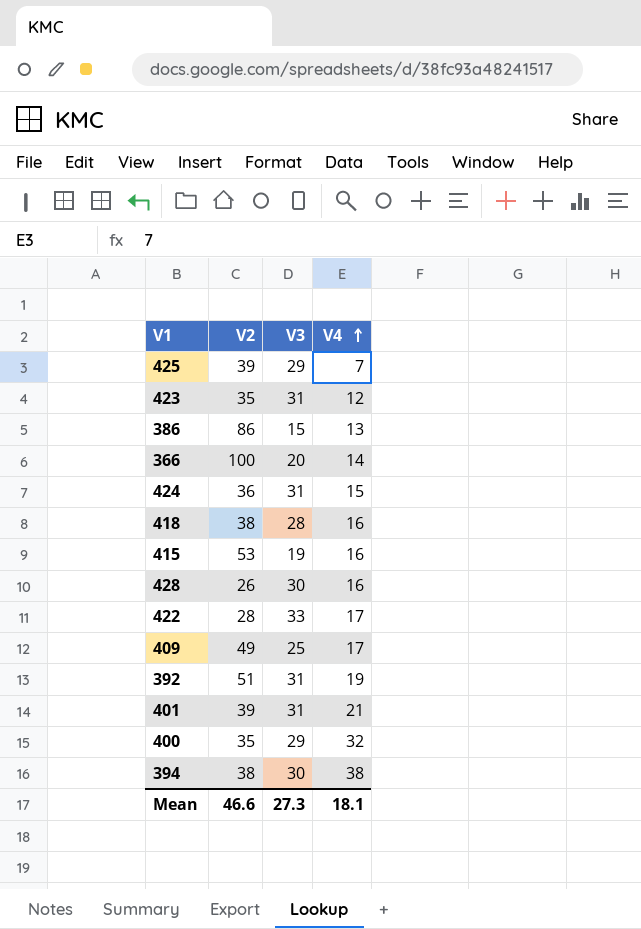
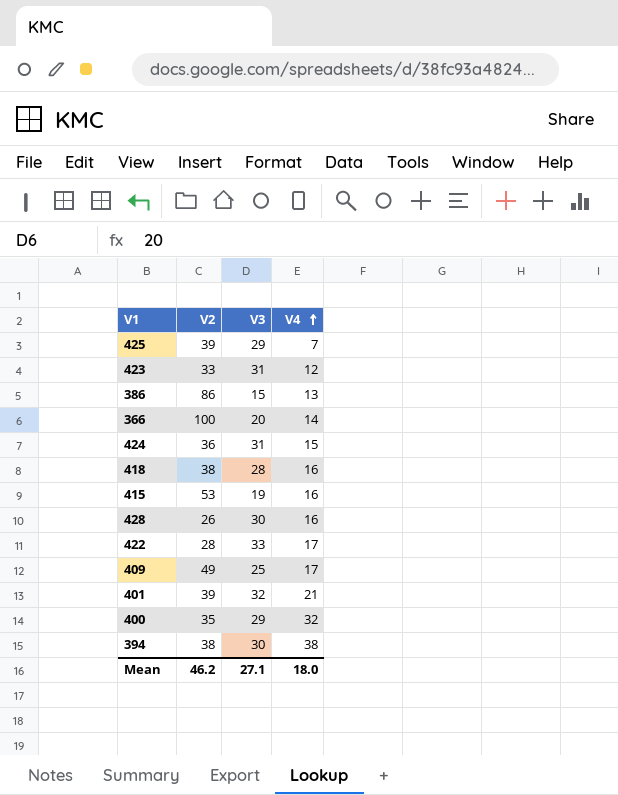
row 392: 51 | 31 | 19 -> none
423 | V2: 35 -> 33
401 | V3: 31 -> 32
Mean | V2: 46.6 -> 46.2
Mean | V3: 27.3 -> 27.1
Mean | V4: 18.1 -> 18.0

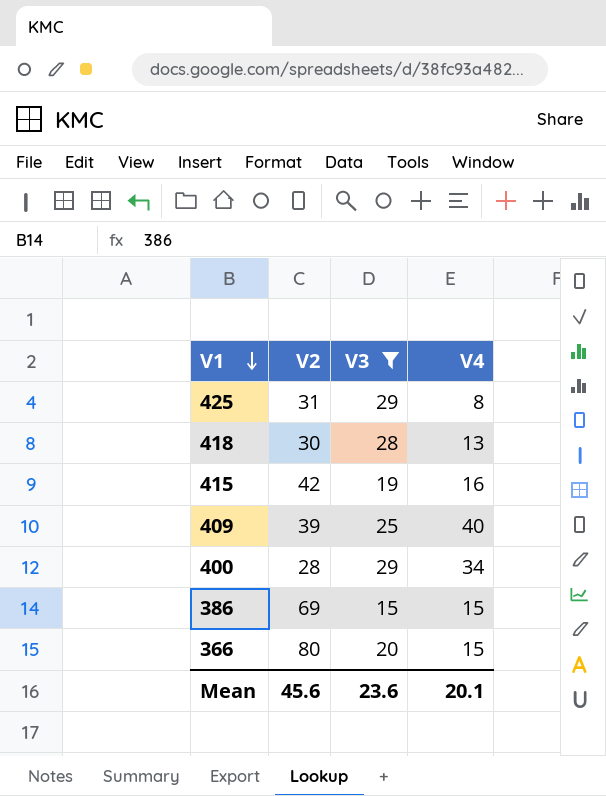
filter: none -> V3 <= 29
row order: V4 ascending -> V1 descending
425 | V2: 39 -> 31
425 | V4: 7 -> 8
418 | V2: 38 -> 30
418 | V4: 16 -> 13
415 | V2: 53 -> 42
409 | V2: 49 -> 39
409 | V4: 17 -> 40
400 | V2: 35 -> 28
400 | V4: 32 -> 34
386 | V2: 86 -> 69
386 | V4: 13 -> 15
366 | V2: 100 -> 80
366 | V4: 14 -> 15
Mean | V2: 46.2 -> 45.6
Mean | V3: 27.1 -> 23.6
Mean | V4: 18.0 -> 20.1

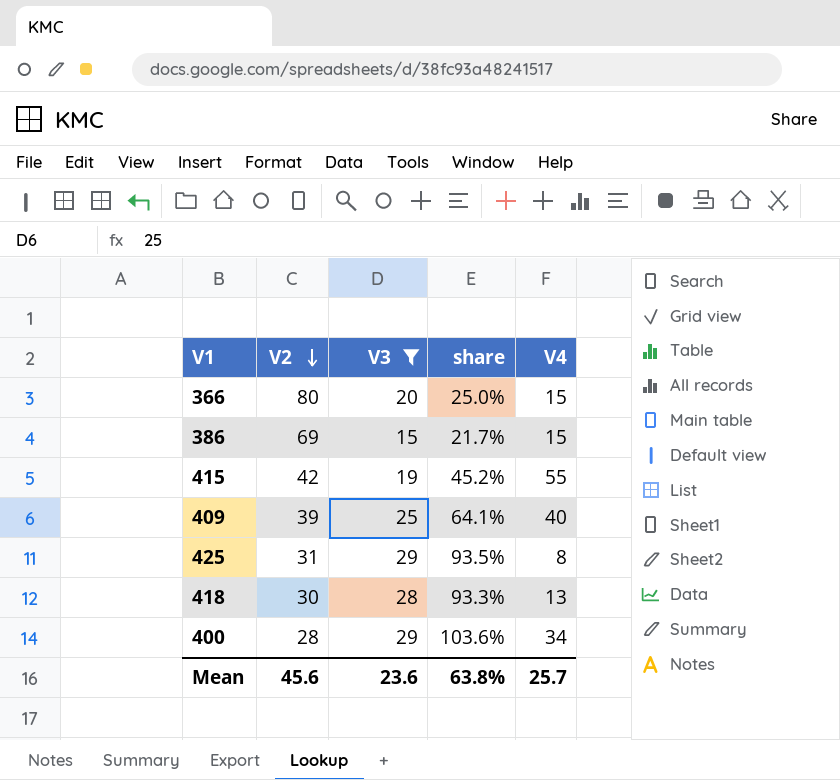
row order: V1 descending -> V2 descending
column share | formula: none -> [V3] / [V2]
415 | V4: 16 -> 55
Mean | V4: 20.1 -> 25.7

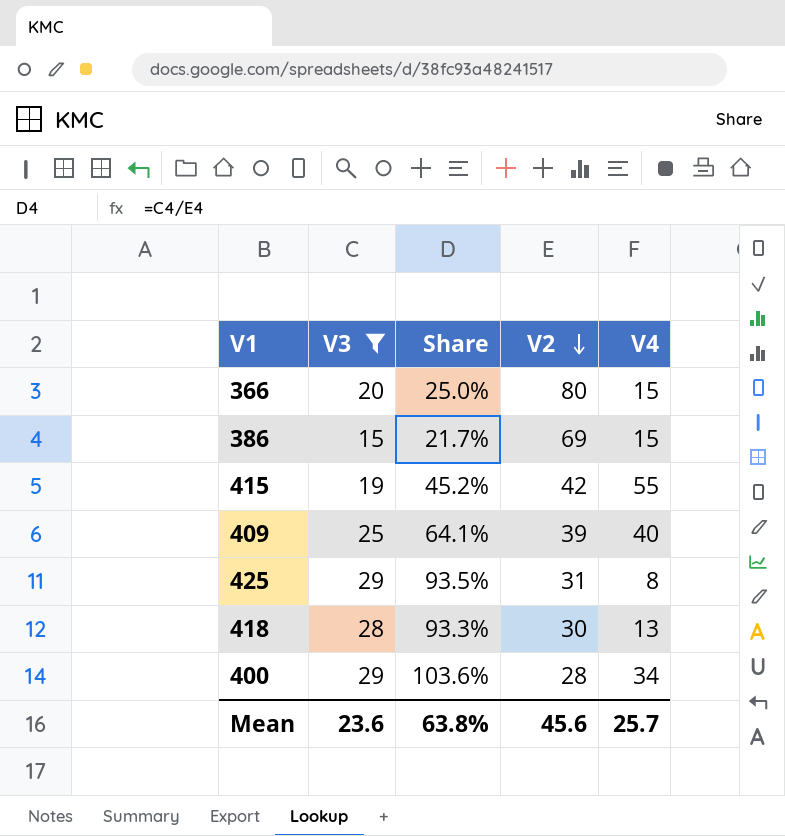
column name: share -> Share
column V2 | position: 2 -> 4

